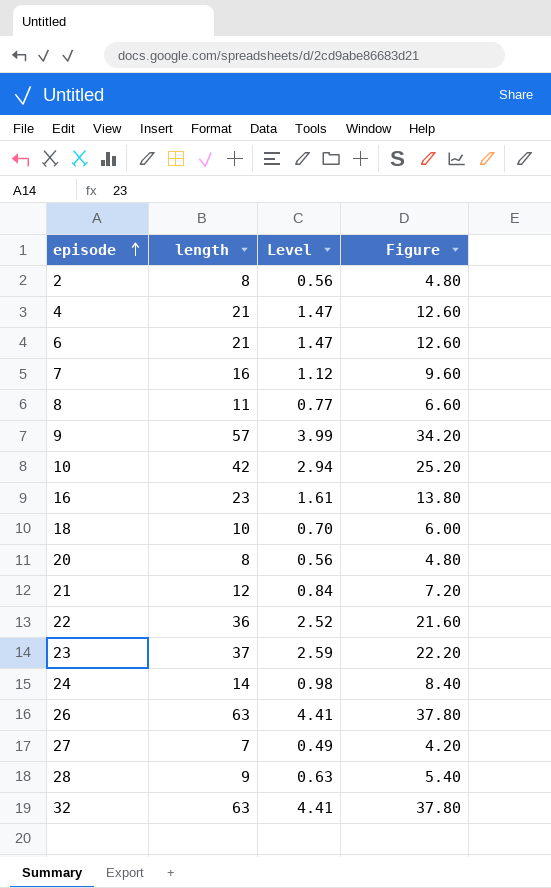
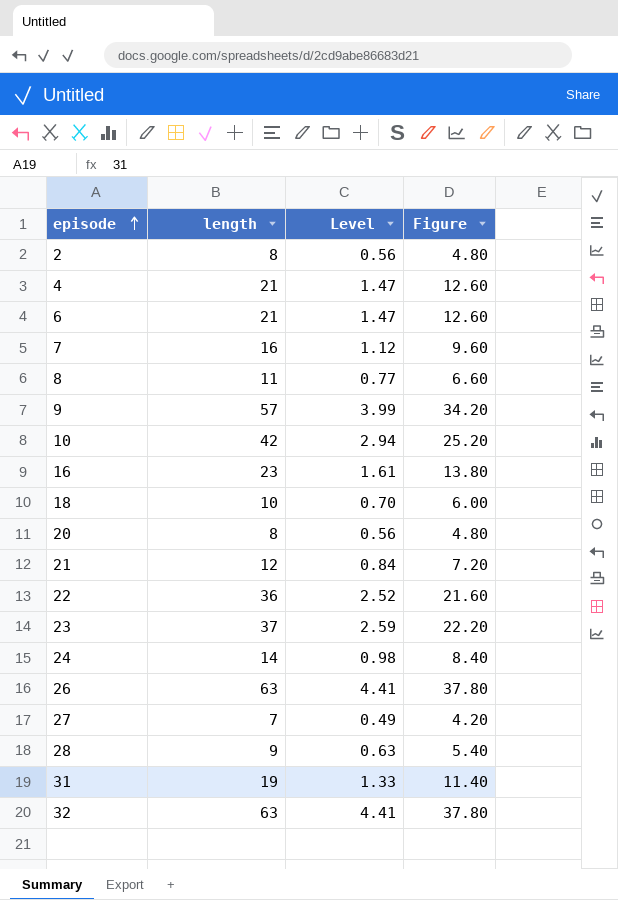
row 31: none -> 19 | 1.33 | 11.40

